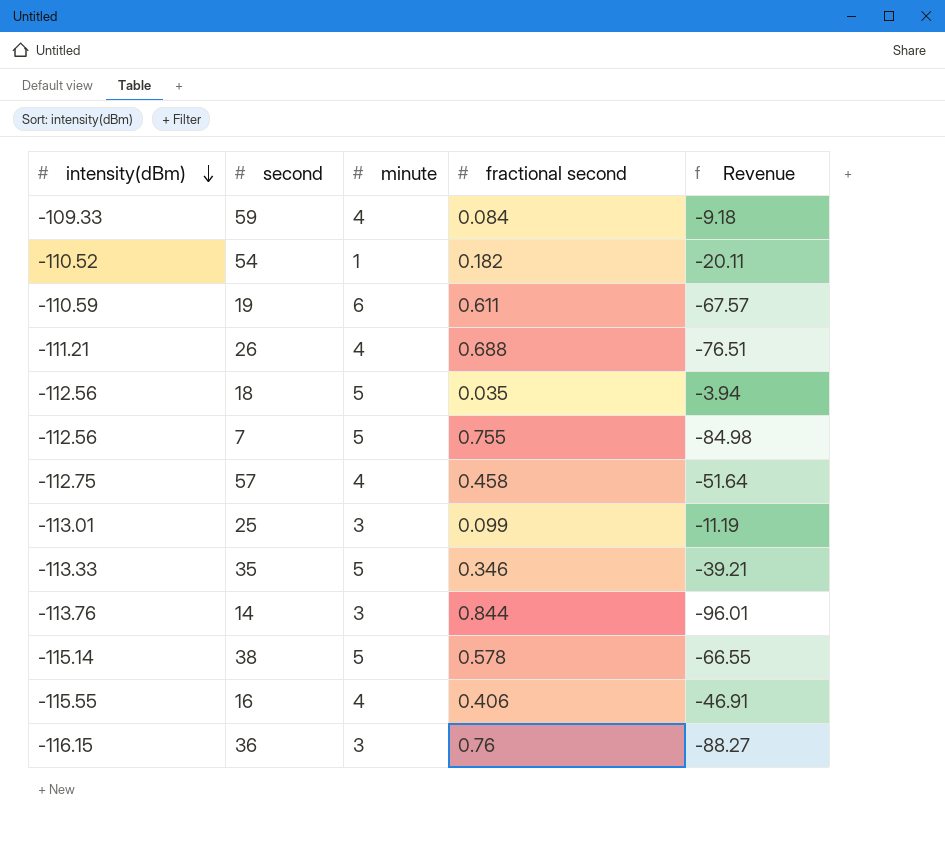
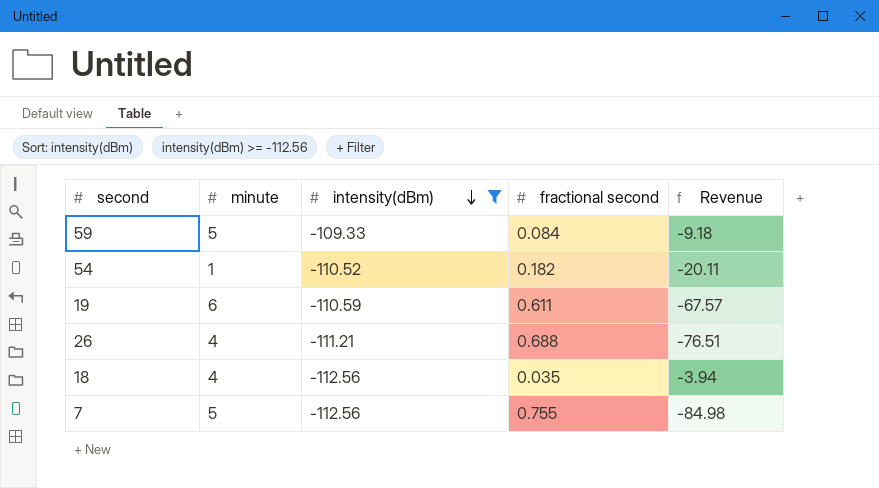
filter: none -> intensity(dBm) >= -112.56
column intensity(dBm) | position: 1 -> 3
59 | minute: 4 -> 5
18 | minute: 5 -> 4

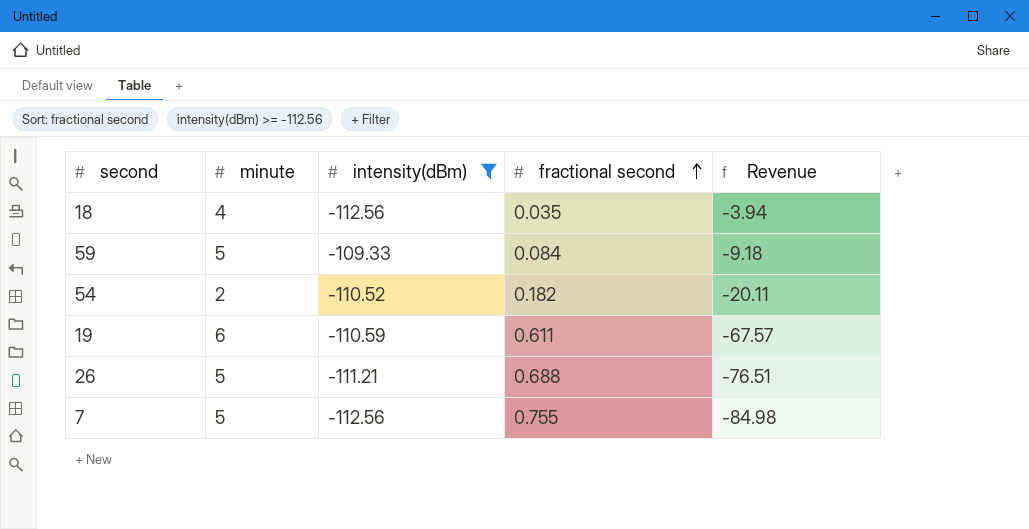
row order: intensity(dBm) descending -> fractional second ascending
54 | minute: 1 -> 2
26 | minute: 4 -> 5

